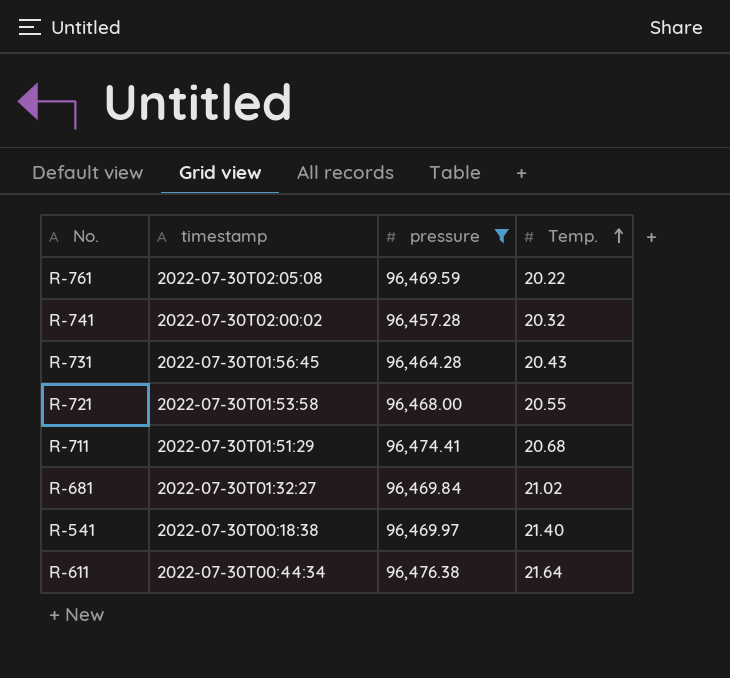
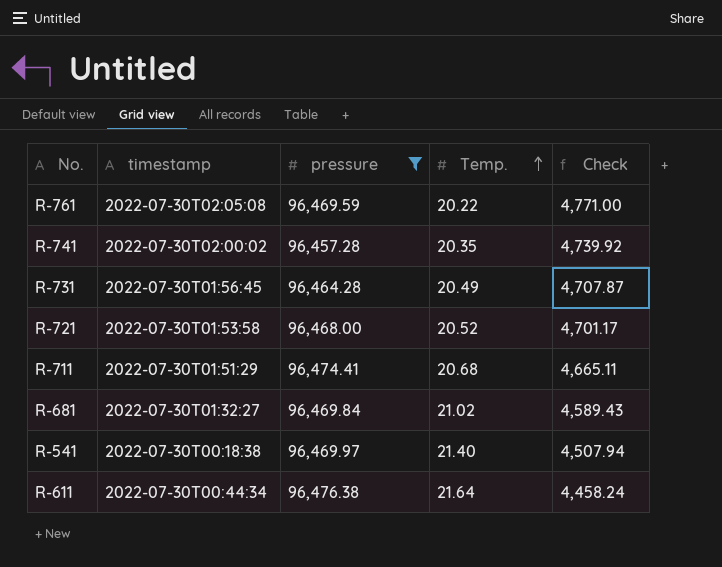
column Check | formula: none -> [pressure] / [Temp.]
R-741 | Temp.: 20.32 -> 20.35
R-731 | Temp.: 20.43 -> 20.49
R-721 | Temp.: 20.55 -> 20.52

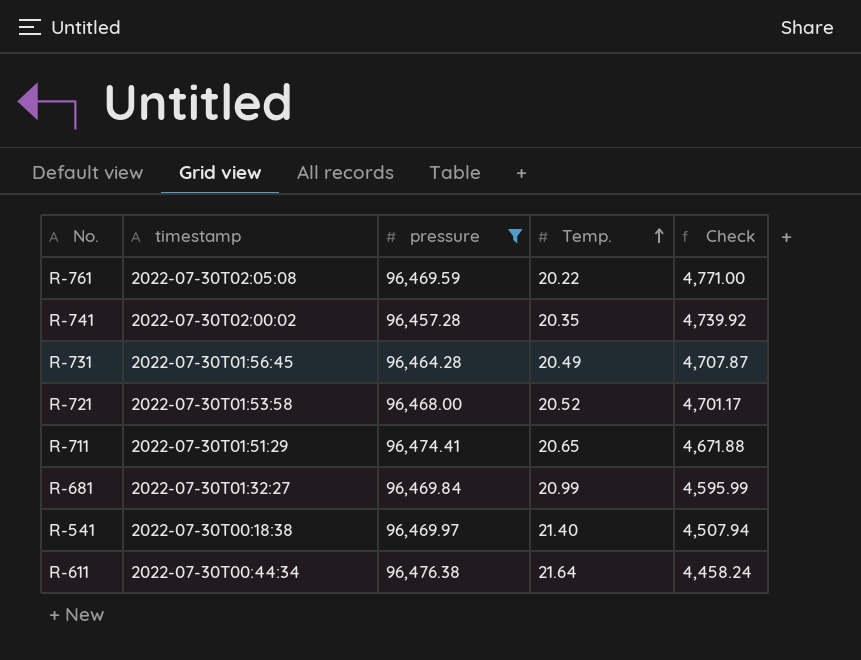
R-711 | Temp.: 20.68 -> 20.65
R-711 | Check: 4,665.11 -> 4,671.88
R-681 | Temp.: 21.02 -> 20.99
R-681 | Check: 4,589.43 -> 4,595.99

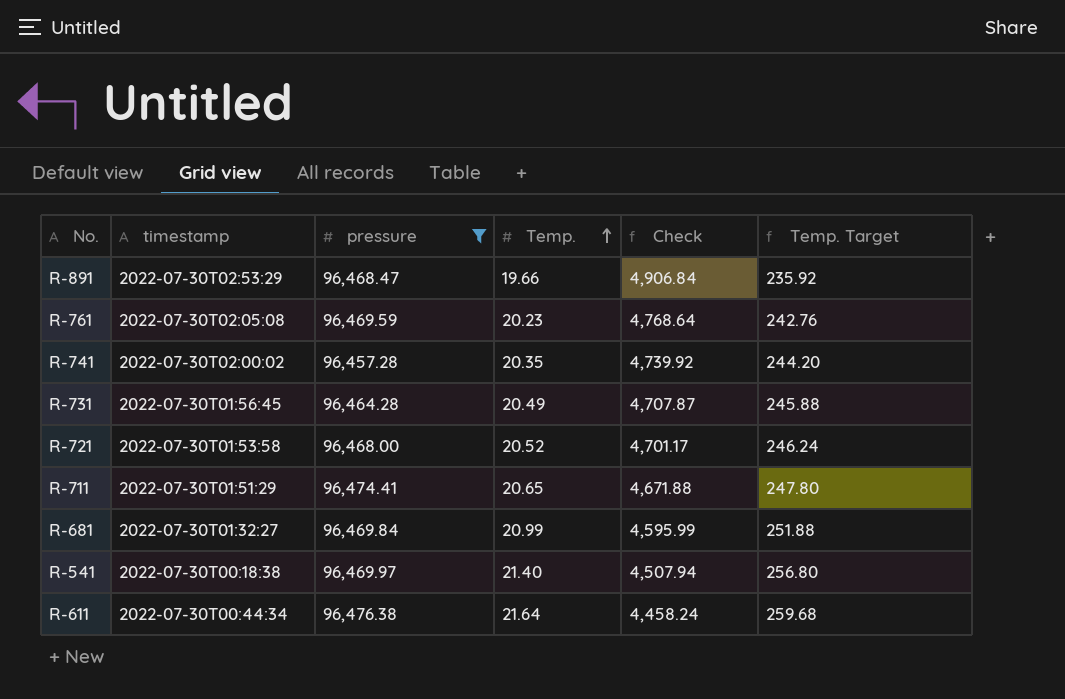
column Temp. Target | formula: none -> [Temp.] * 12
row R-891: none -> 2022-07-30T02:53:29 | 96,468.47 | 19.66 | 4,906.84 | 235.92
R-761 | Temp.: 20.22 -> 20.23
R-761 | Check: 4,771.00 -> 4,768.64

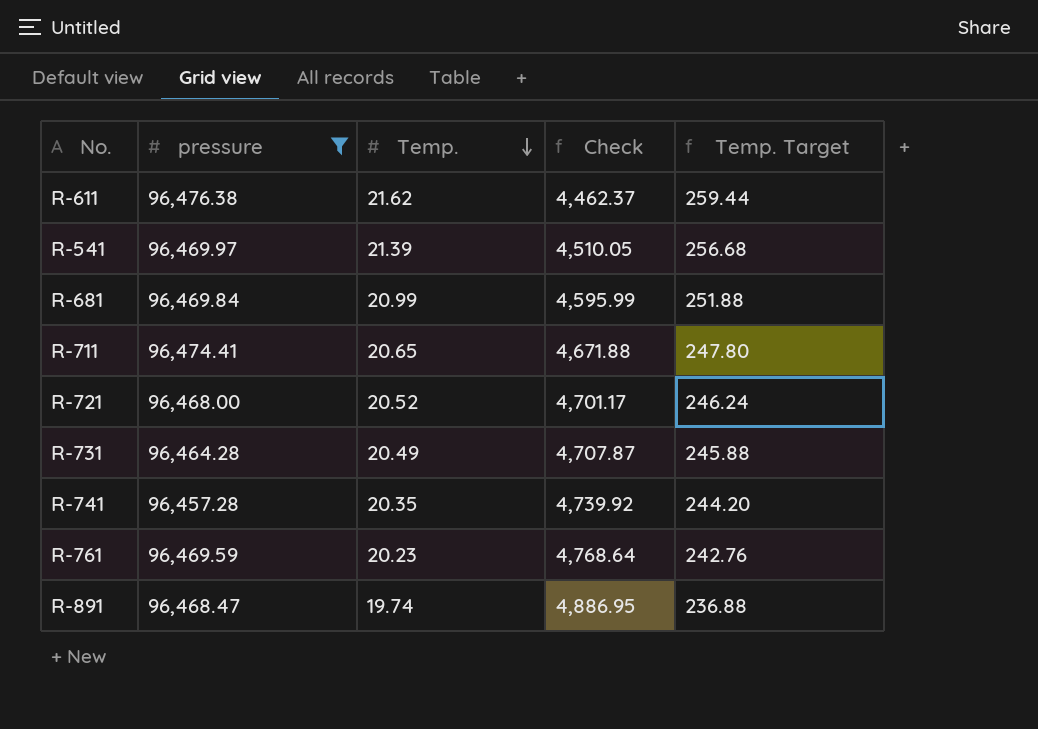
row order: Temp. ascending -> Temp. descending
column timestamp | position: 2 -> none
R-611 | Temp.: 21.64 -> 21.62
R-611 | Check: 4,458.24 -> 4,462.37
R-611 | Temp. Target: 259.68 -> 259.44
R-541 | Temp.: 21.40 -> 21.39
R-541 | Check: 4,507.94 -> 4,510.05
R-541 | Temp. Target: 256.80 -> 256.68
R-891 | Temp.: 19.66 -> 19.74
R-891 | Check: 4,906.84 -> 4,886.95
R-891 | Temp. Target: 235.92 -> 236.88

